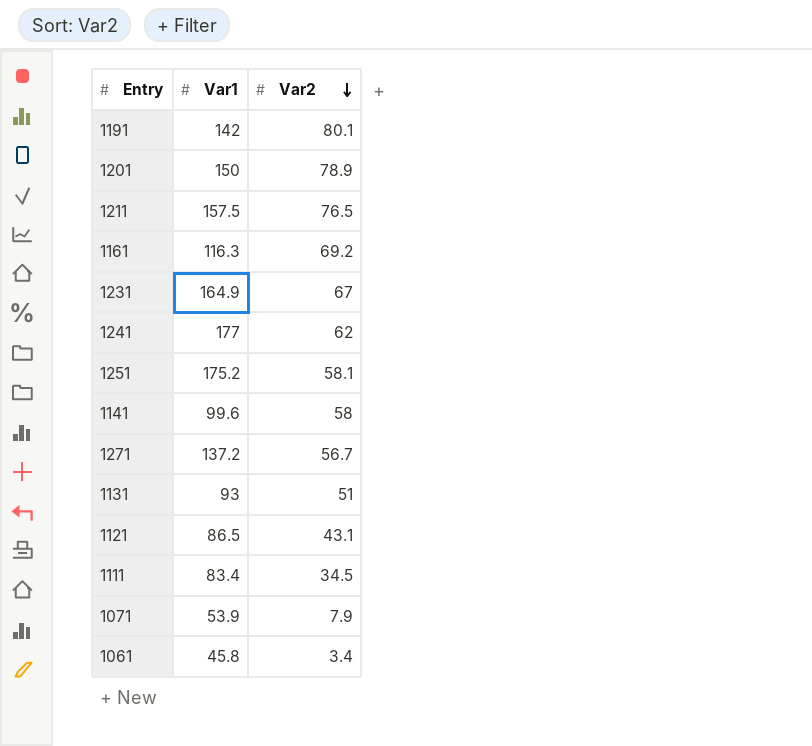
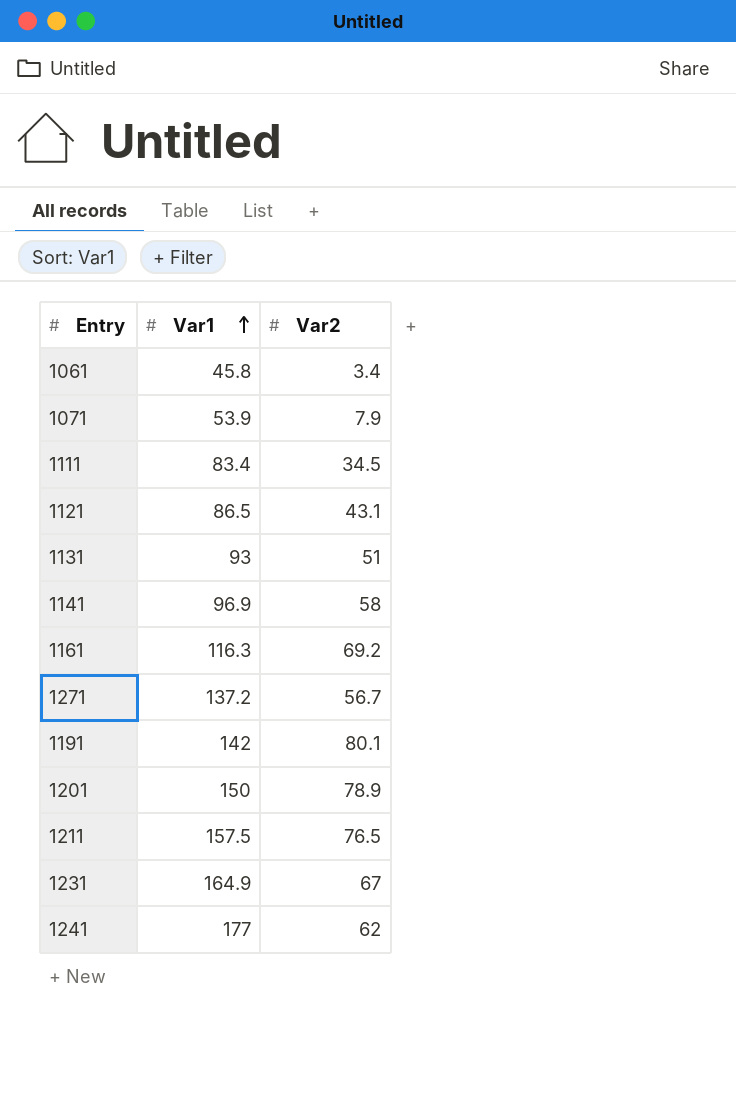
row order: Var2 descending -> Var1 ascending
row 1251: 175.2 | 58.1 -> none
1141 | Var1: 99.6 -> 96.9

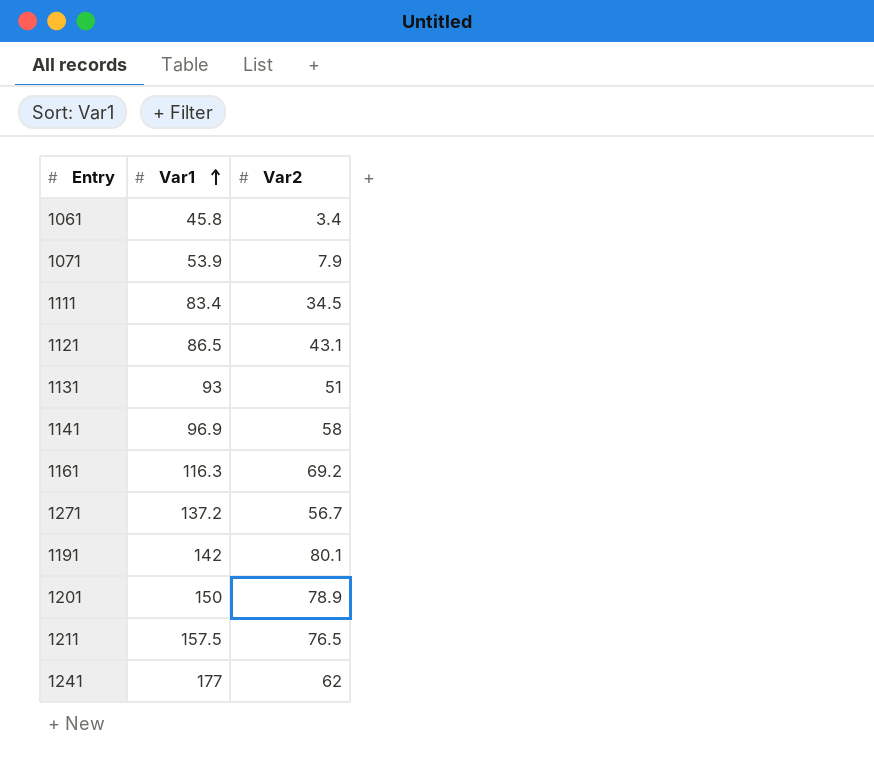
row 1231: 164.9 | 67 -> none

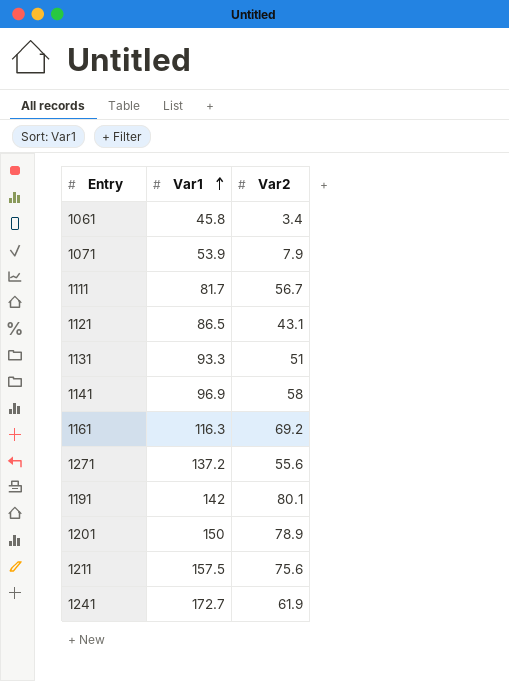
1111 | Var1: 83.4 -> 81.7
1111 | Var2: 34.5 -> 56.7
1131 | Var1: 93 -> 93.3
1271 | Var2: 56.7 -> 55.6
1211 | Var2: 76.5 -> 75.6
1241 | Var1: 177 -> 172.7
1241 | Var2: 62 -> 61.9

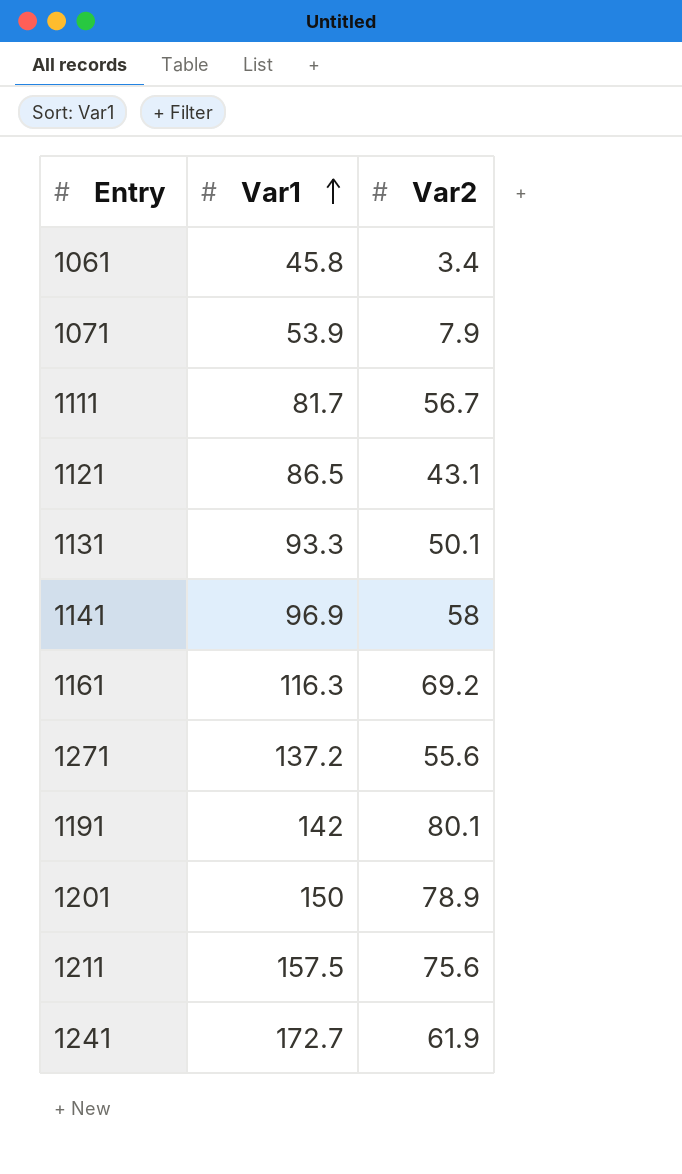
1131 | Var2: 51 -> 50.1

